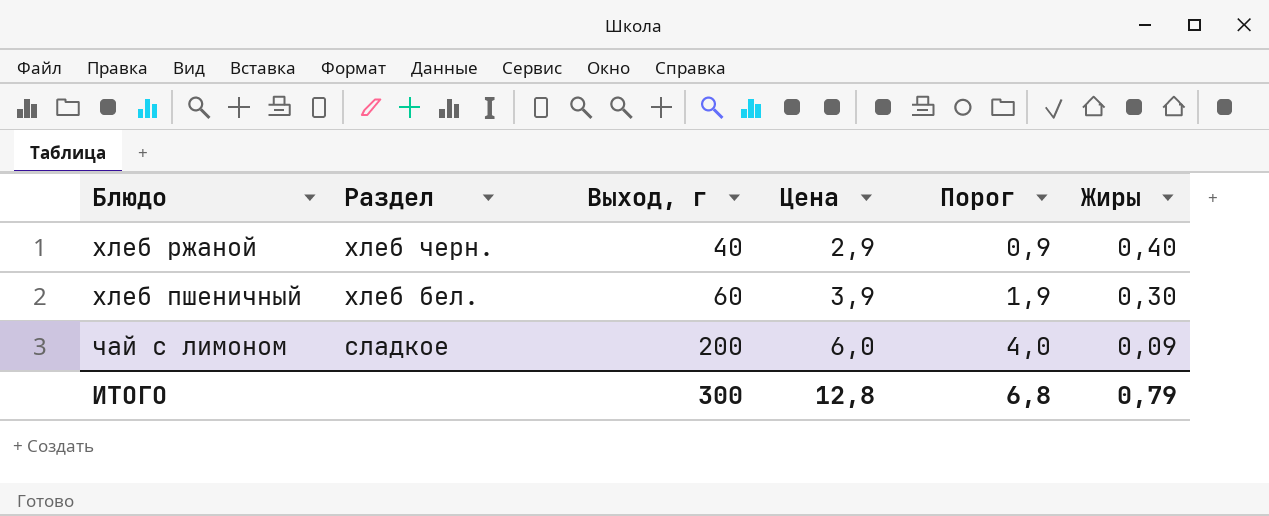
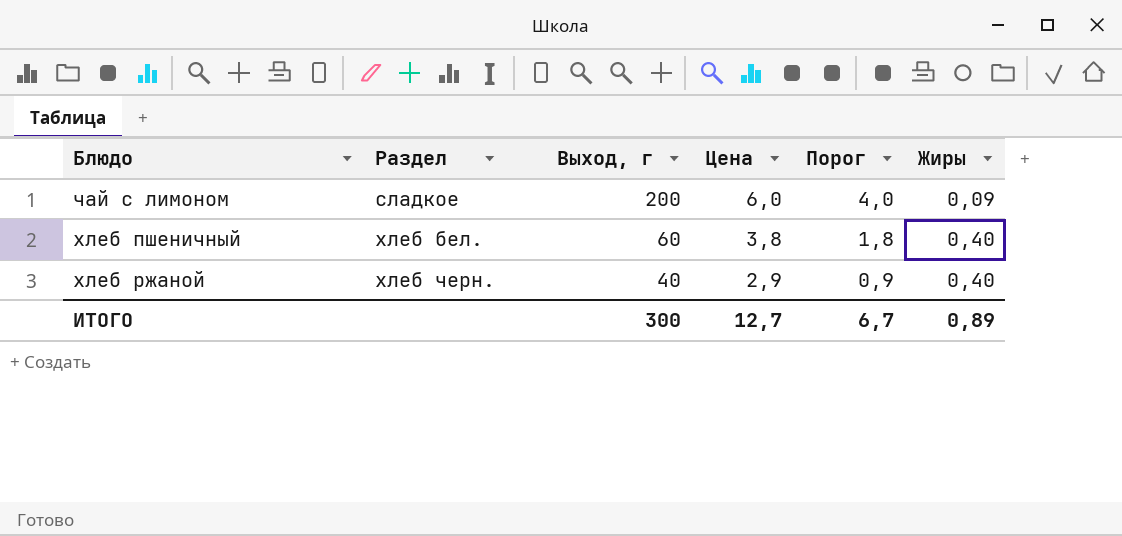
row order: Раздел descending -> Раздел ascending
хлеб пшеничный | Цена: 3,9 -> 3,8
хлеб пшеничный | Порог: 1,9 -> 1,8
хлеб пшеничный | Жиры: 0,30 -> 0,40
ИТОГО | Цена: 12,8 -> 12,7
ИТОГО | Порог: 6,8 -> 6,7
ИТОГО | Жиры: 0,79 -> 0,89

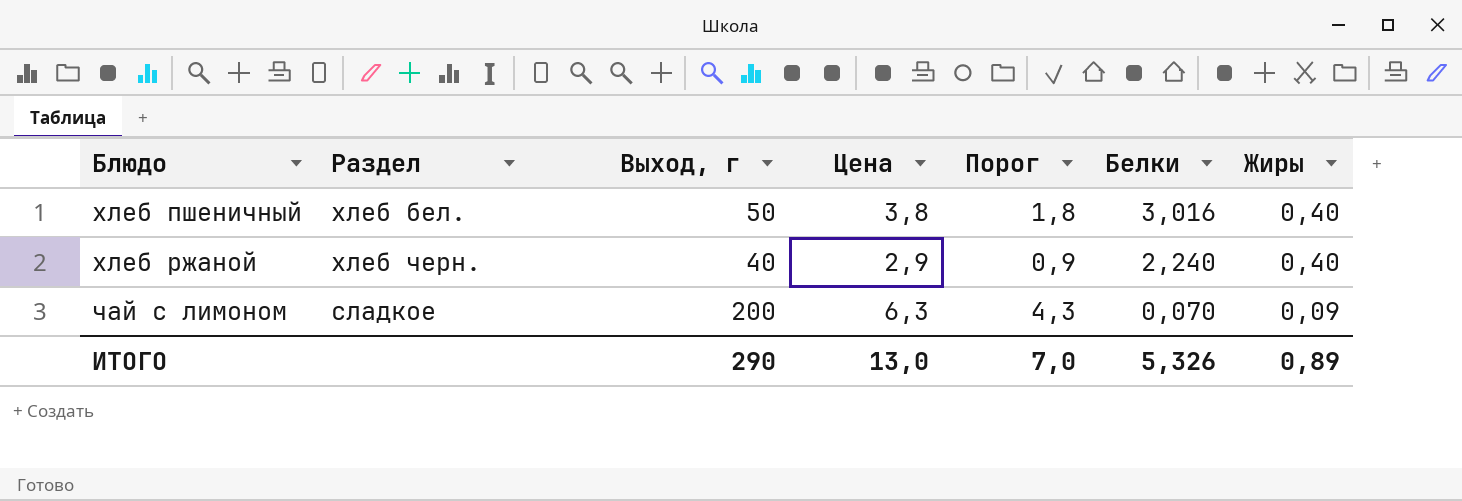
row order: Раздел ascending -> Блюдо ascending
column Белки | position: none -> 6
хлеб пшеничный | Выход, г: 60 -> 50
чай с лимоном | Цена: 6,0 -> 6,3
чай с лимоном | Порог: 4,0 -> 4,3
ИТОГО | Выход, г: 300 -> 290
ИТОГО | Цена: 12,7 -> 13,0
ИТОГО | Порог: 6,7 -> 7,0

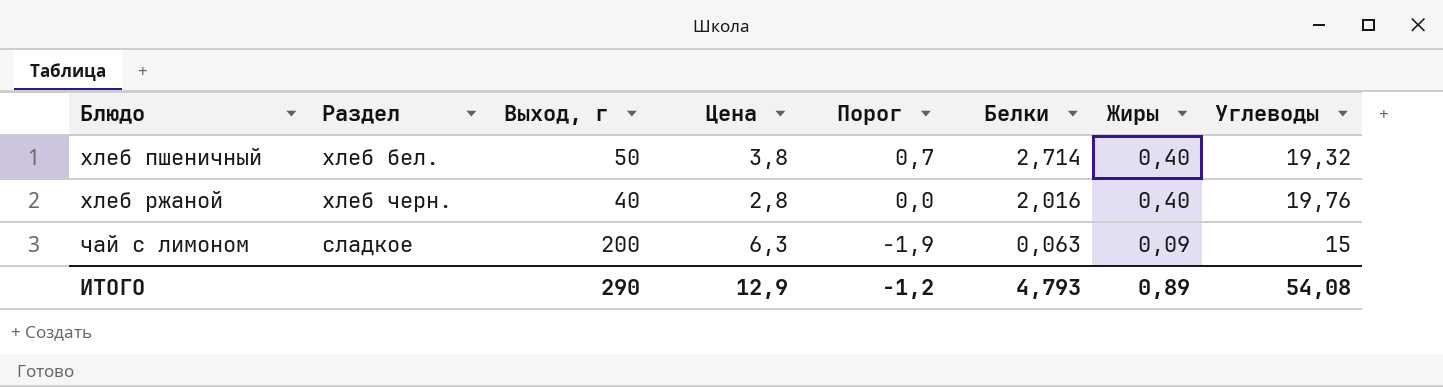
column Порог | formula: [Цена] - 2 -> [Белки] - 2
column Углеводы | position: none -> 8
хлеб пшеничный | Белки: 3,016 -> 2,714
хлеб ржаной | Цена: 2,9 -> 2,8
хлеб ржаной | Белки: 2,240 -> 2,016
чай с лимоном | Белки: 0,070 -> 0,063
ИТОГО | Цена: 13,0 -> 12,9
ИТОГО | Порог: 7,0 -> -1,2
ИТОГО | Белки: 5,326 -> 4,793

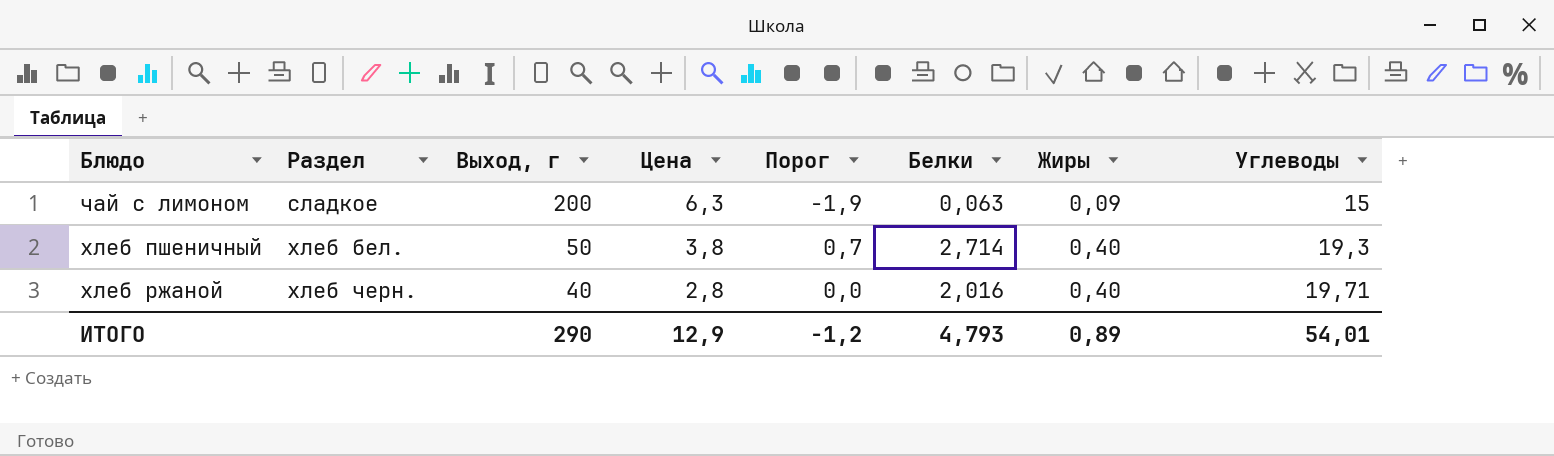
row order: Блюдо ascending -> Раздел ascending
хлеб пшеничный | Углеводы: 19,32 -> 19,3
хлеб ржаной | Углеводы: 19,76 -> 19,71
ИТОГО | Углеводы: 54,08 -> 54,01

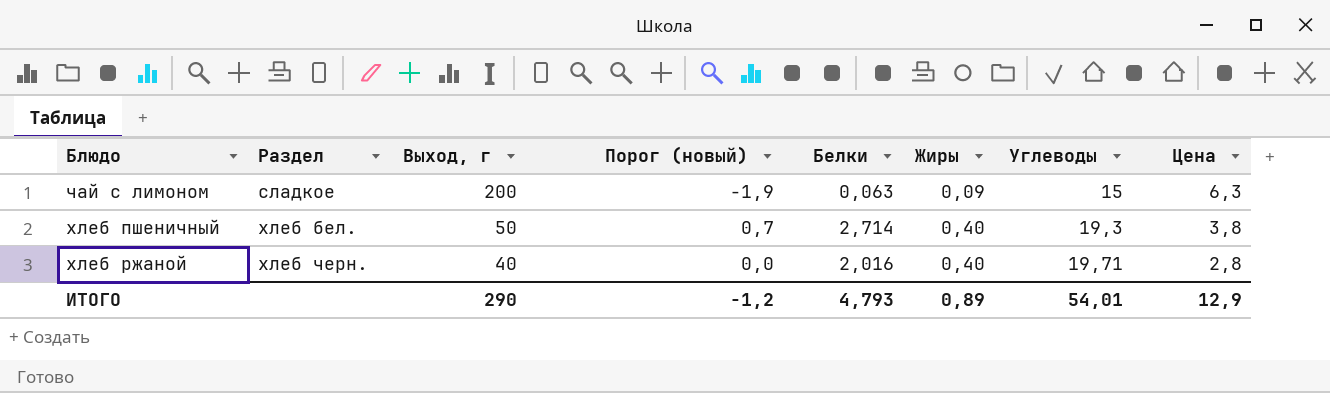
column name: Порог -> Порог (новый)
column Цена | position: 4 -> 8

